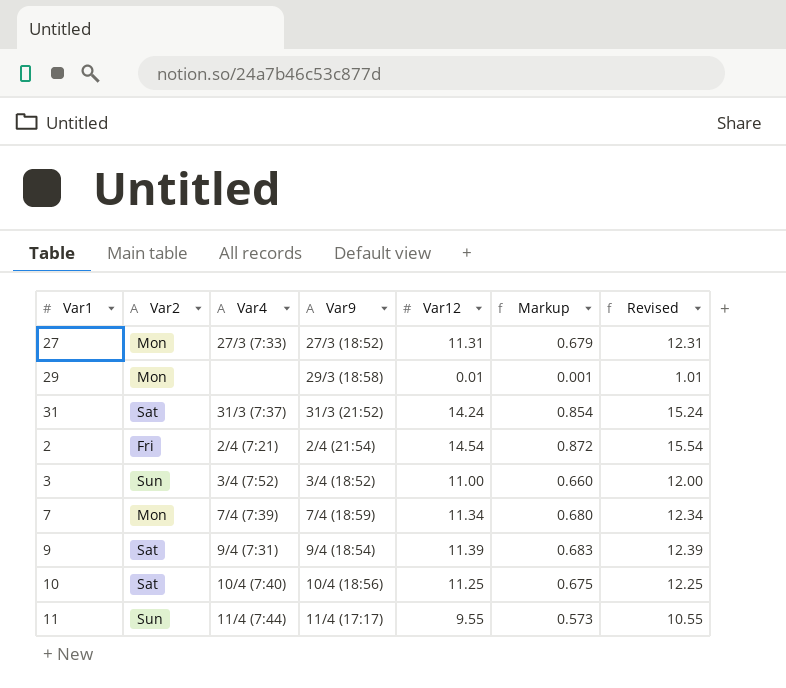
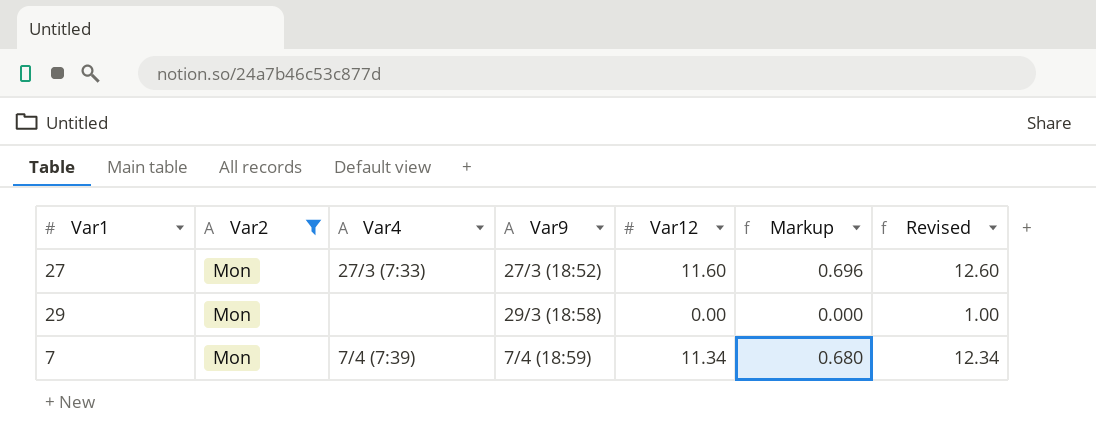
filter: none -> Var2 = Mon
27 | Var12: 11.31 -> 11.60
27 | Markup: 0.679 -> 0.696
27 | Revised: 12.31 -> 12.60
29 | Var12: 0.01 -> 0.00
29 | Markup: 0.001 -> 0.000
29 | Revised: 1.01 -> 1.00

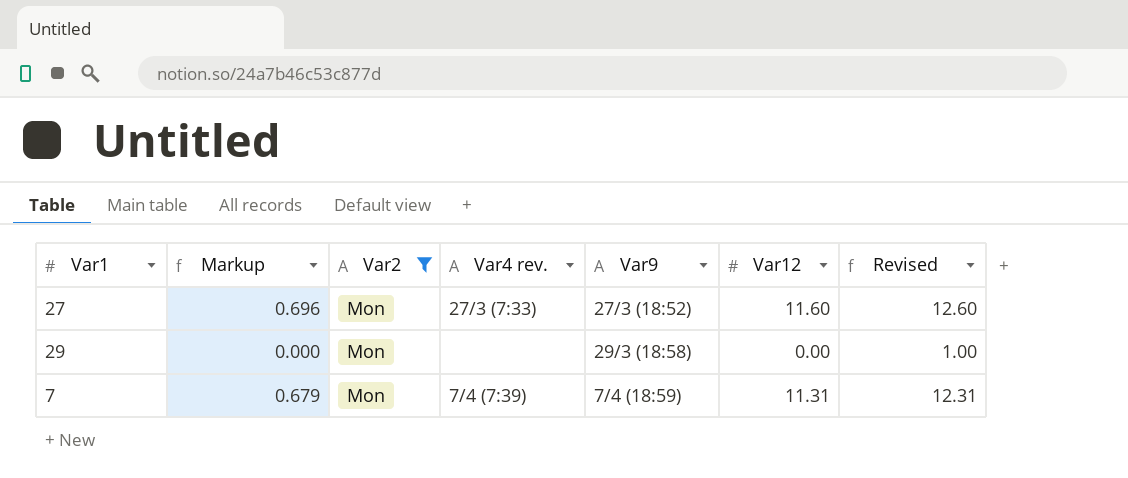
column Markup | position: 6 -> 2
column name: Var4 -> Var4 rev.
7 | Markup: 0.680 -> 0.679
7 | Var12: 11.34 -> 11.31
7 | Revised: 12.34 -> 12.31

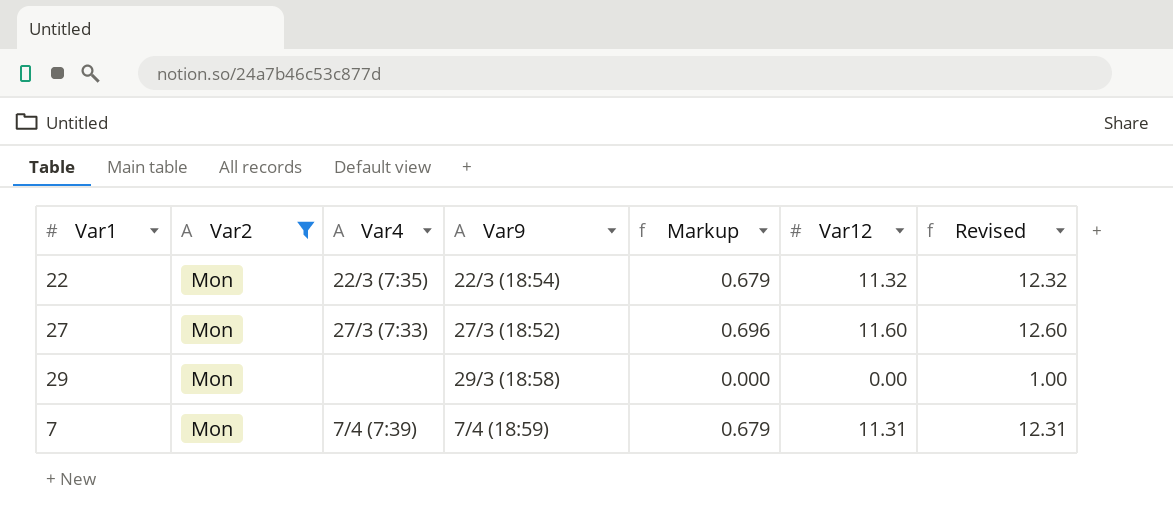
column name: Var4 rev. -> Var4
column Markup | position: 2 -> 5
row 22: none -> Mon | 22/3 (7:35) | 22/3 (18:54) | 0.679 | 11.32 | 12.32

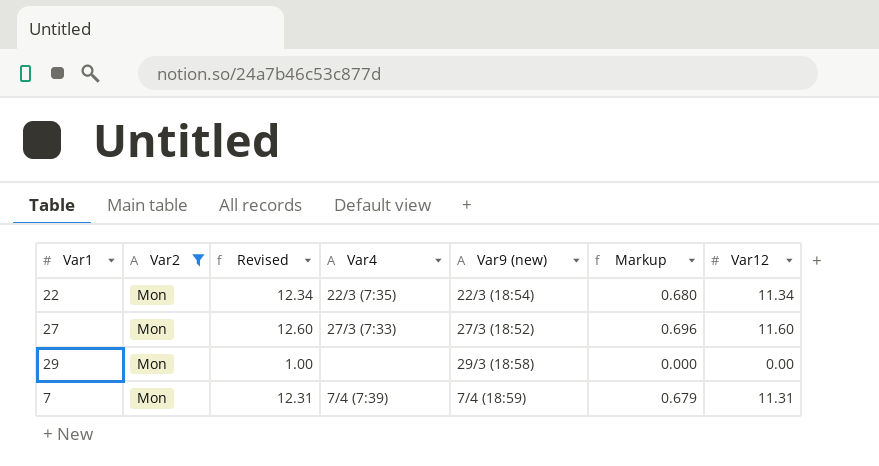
column Revised | position: 7 -> 3
column name: Var9 -> Var9 (new)
22 | Revised: 12.32 -> 12.34
22 | Markup: 0.679 -> 0.680
22 | Var12: 11.32 -> 11.34

